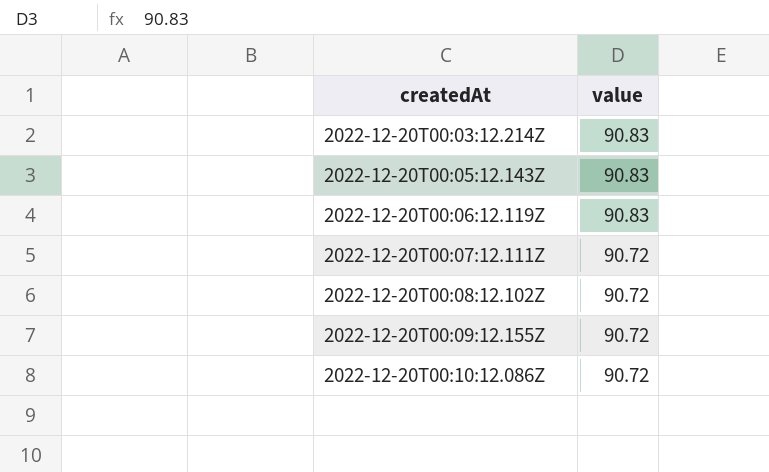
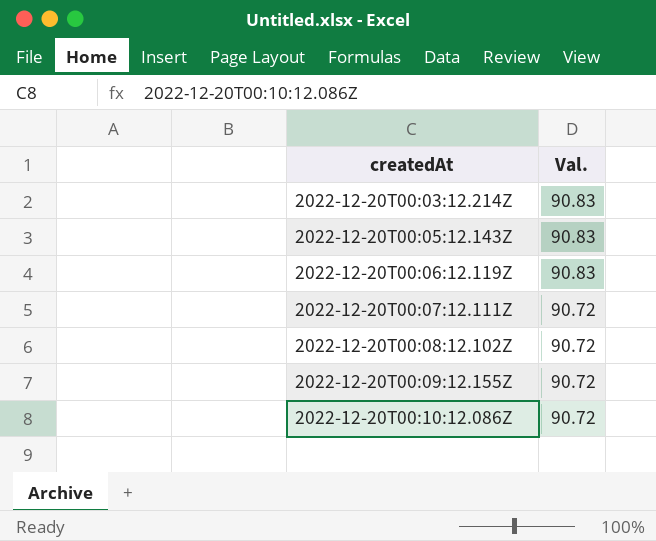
column name: value -> Val.

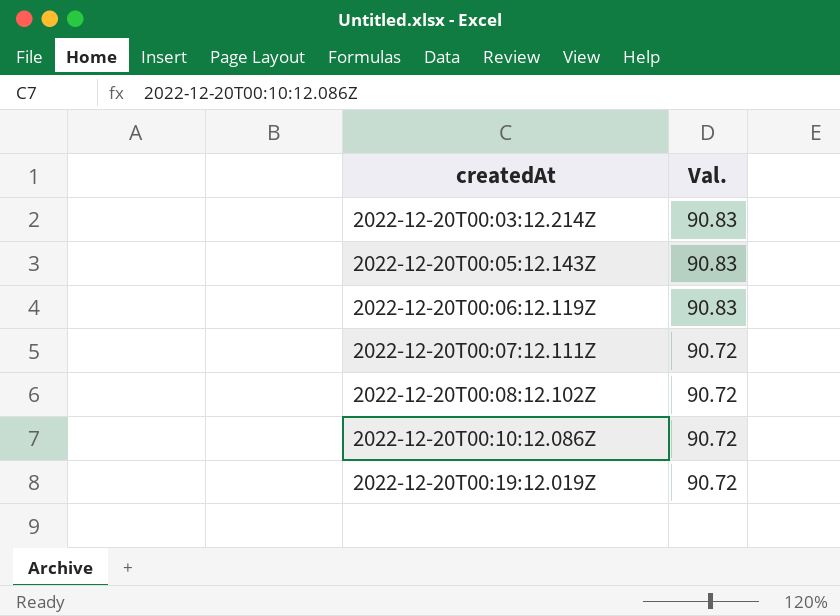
row 2022-12-20T00:09:12.155Z: 90.72 -> none
row 2022-12-20T00:19:12.019Z: none -> 90.72

